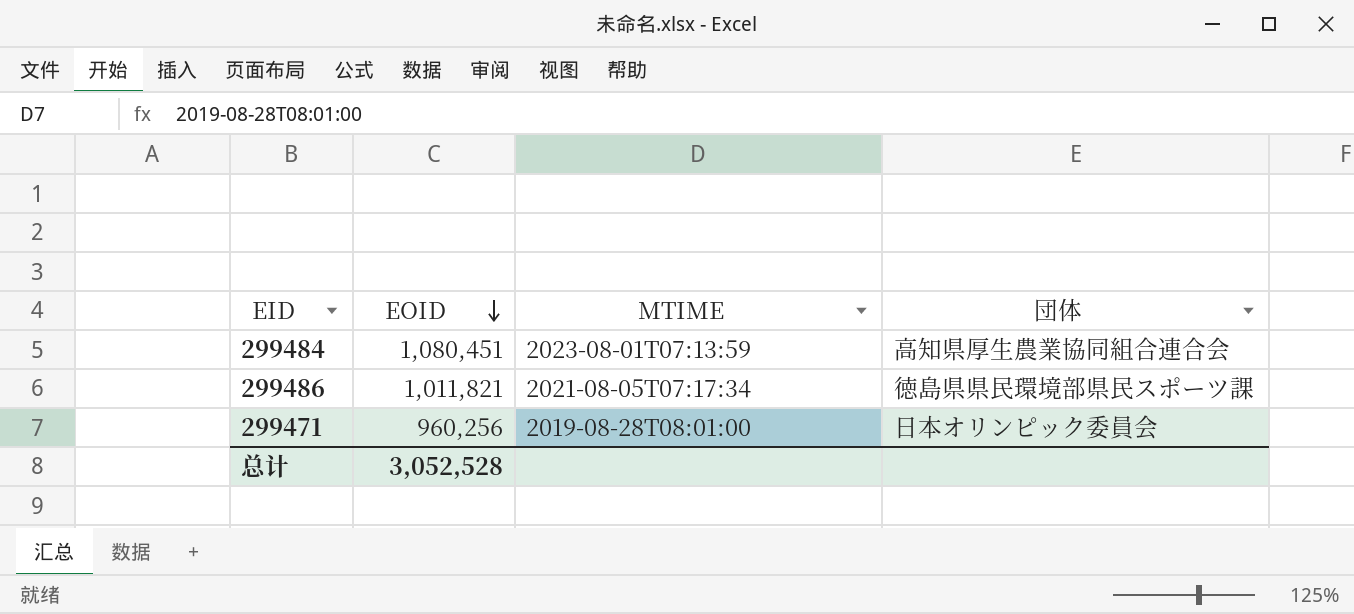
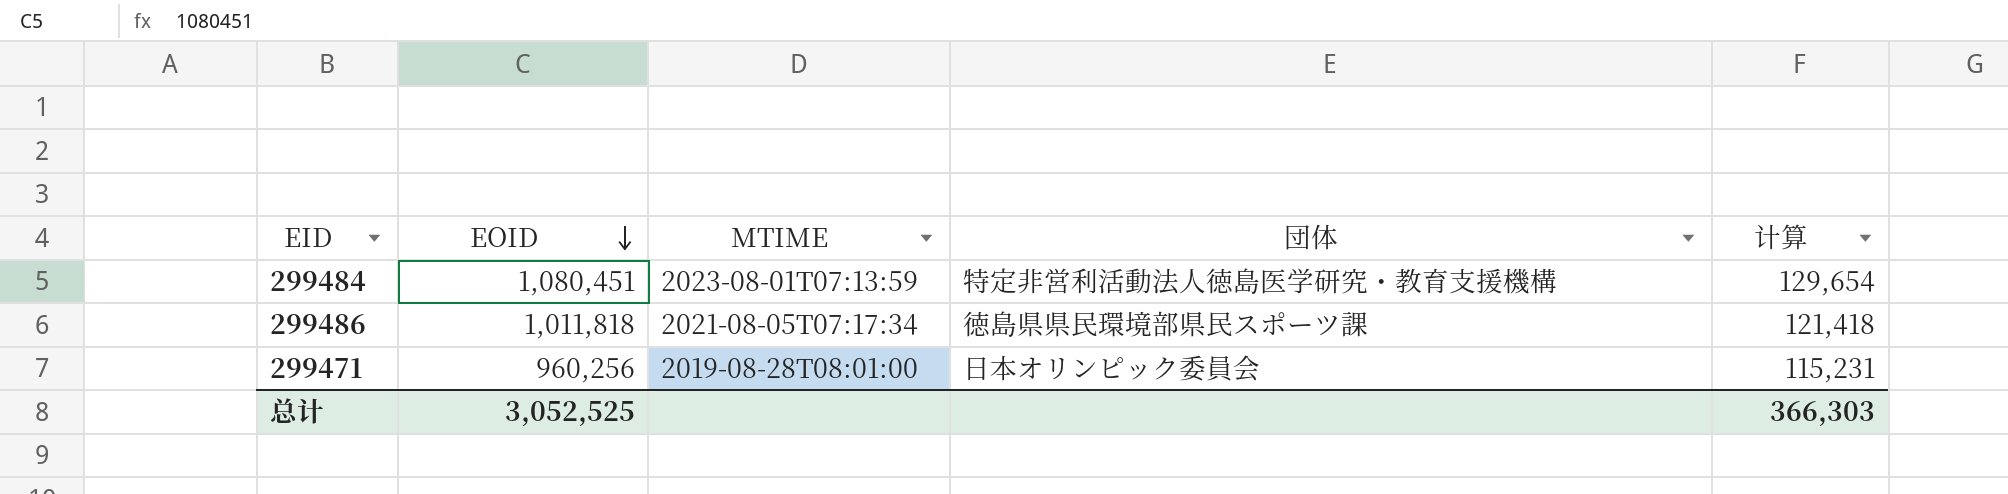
column 计算 | formula: none -> [EOID] * 0.12
299484 | 団体: 高知県厚生農業協同組合連合会 -> 特定非営利活動法人徳島医学研究・教育支援機構
299486 | EOID: 1,011,821 -> 1,011,818
总计 | EOID: 3,052,528 -> 3,052,525

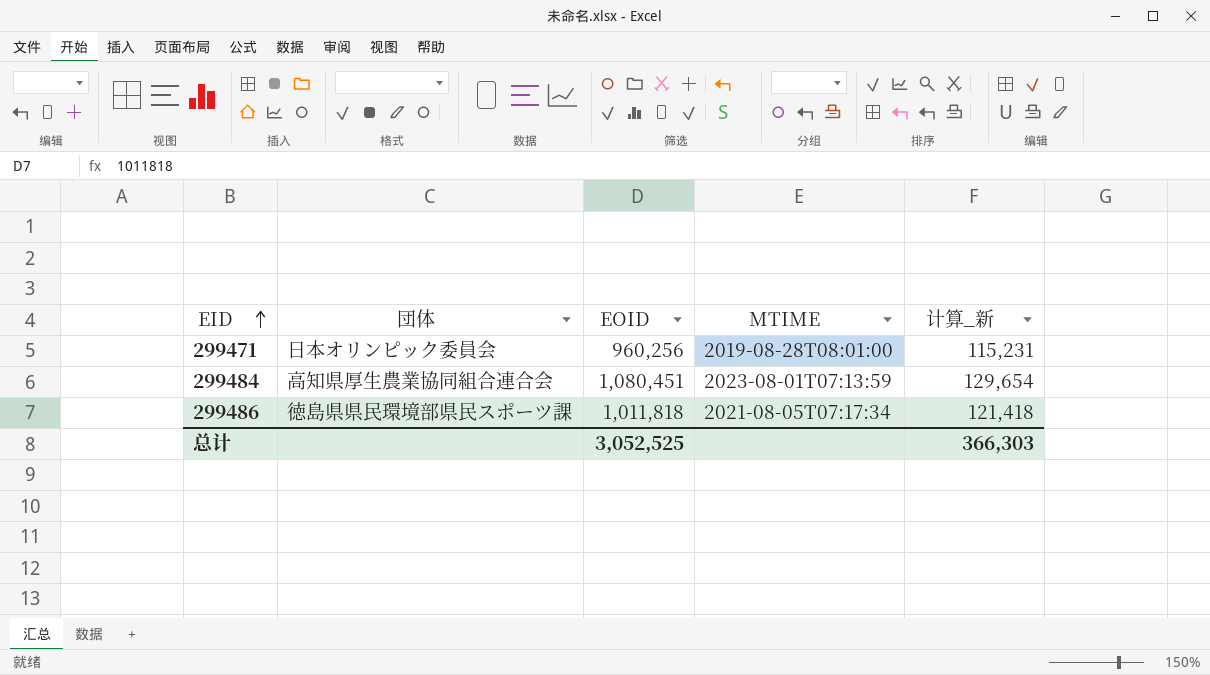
row order: EOID descending -> EID ascending
column 団体 | position: 4 -> 2
column name: 计算 -> 计算_新
299484 | 団体: 特定非営利活動法人徳島医学研究・教育支援機構 -> 高知県厚生農業協同組合連合会

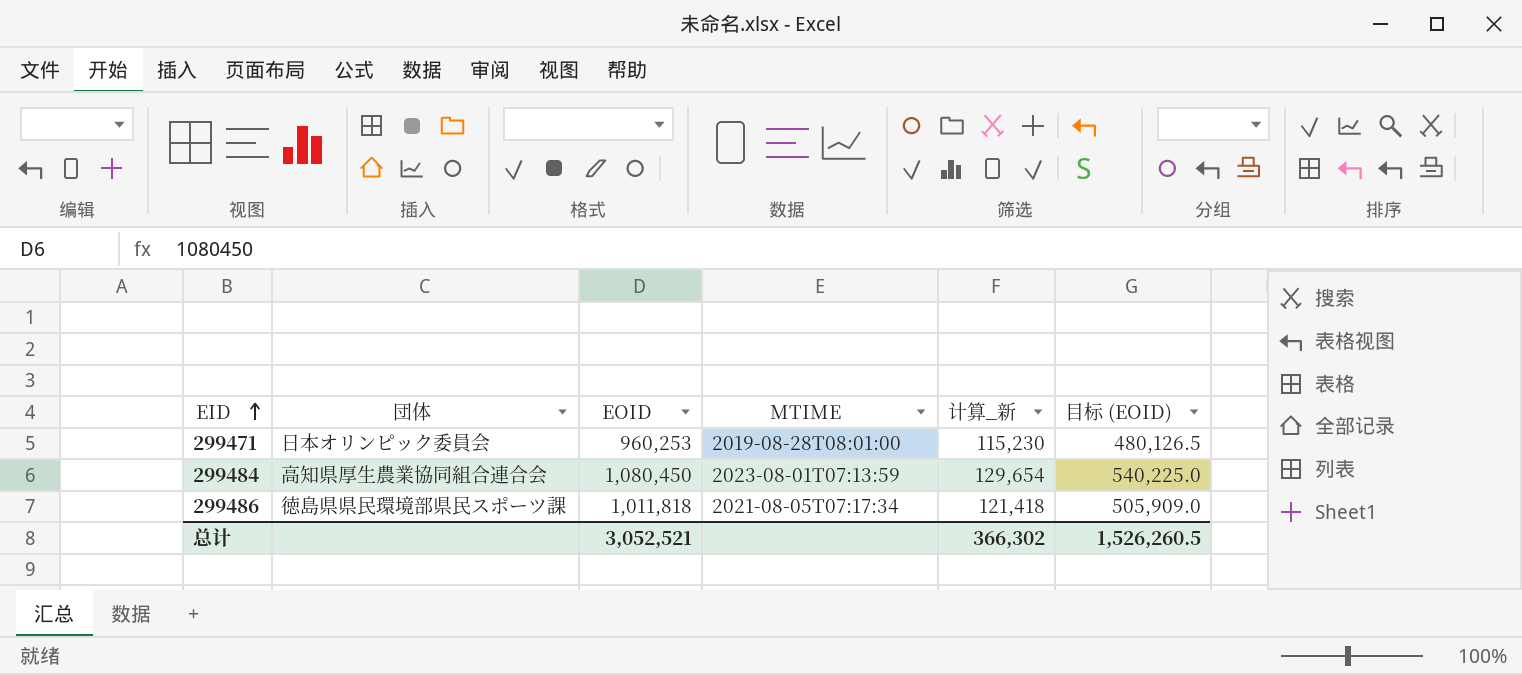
column 目标 (EOID) | formula: none -> [EOID] * 0.5
299471 | EOID: 960,256 -> 960,253
299471 | 计算_新: 115,231 -> 115,230
299484 | EOID: 1,080,451 -> 1,080,450
总计 | EOID: 3,052,525 -> 3,052,521
总计 | 计算_新: 366,303 -> 366,302

